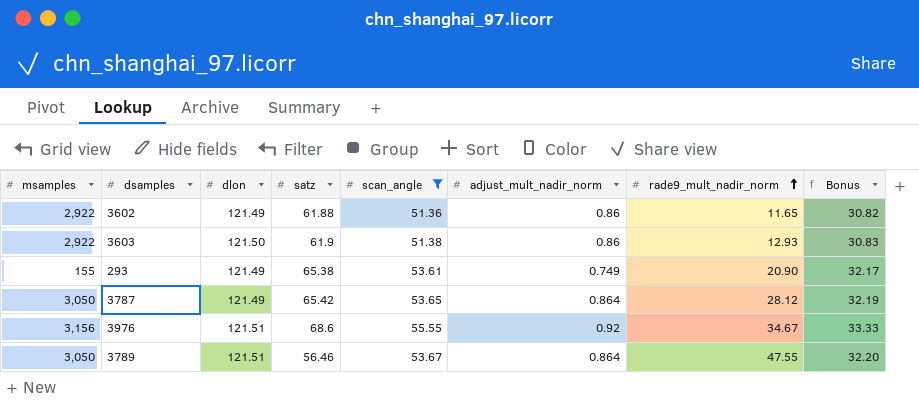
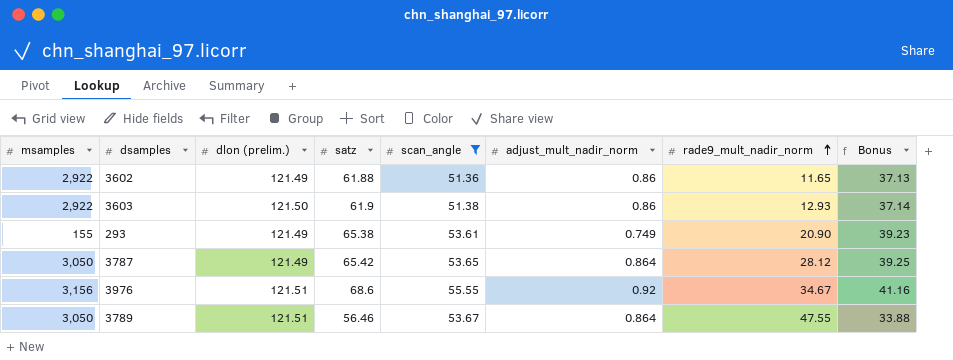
column name: dlon -> dlon (prelim.)
column Bonus | formula: [scan_angle] * 0.6 -> [satz] * 0.6

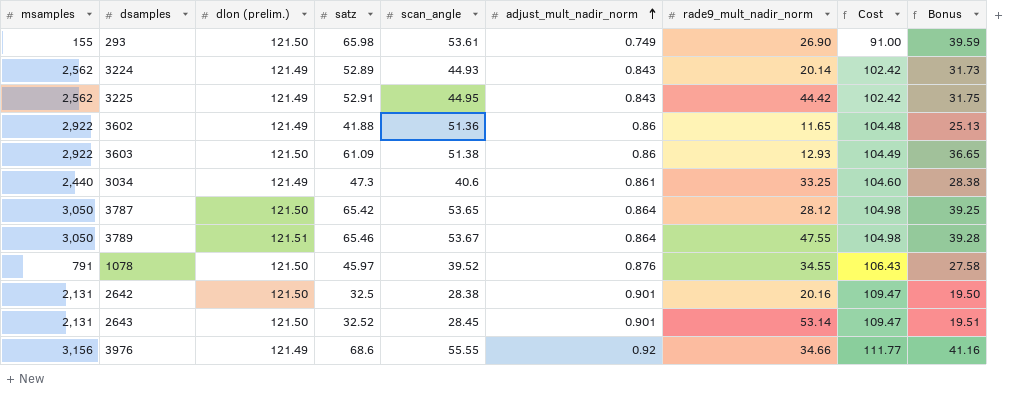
filter: scan_angle >= 51.36 -> none
row order: rade9_mult_nadir_norm ascending -> adjust_mult_nadir_norm ascending
column Cost | formula: none -> [dlon (prelim.)] * [adjust_mult_nadir_norm]
293 | dlon (prelim.): 121.49 -> 121.50
293 | satz: 65.38 -> 65.98
293 | rade9_mult_nadir_norm: 20.90 -> 26.90
293 | Bonus: 39.23 -> 39.59
3602 | satz: 61.88 -> 41.88
3602 | Bonus: 37.13 -> 25.13
3603 | satz: 61.9 -> 61.09
3603 | Bonus: 37.14 -> 36.65
3787 | dlon (prelim.): 121.49 -> 121.50
3789 | satz: 56.46 -> 65.46
3789 | Bonus: 33.88 -> 39.28
3976 | dlon (prelim.): 121.51 -> 121.49
3976 | rade9_mult_nadir_norm: 34.67 -> 34.66

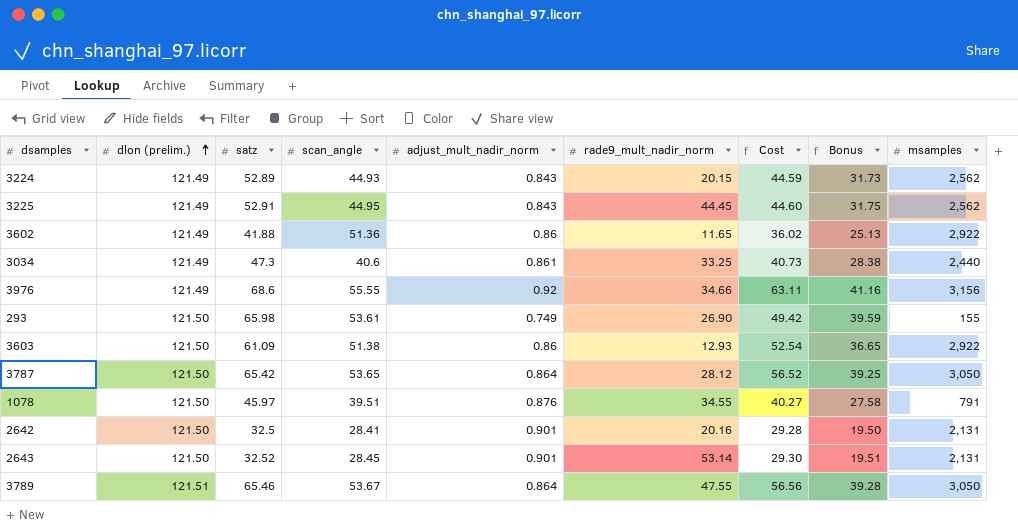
row order: adjust_mult_nadir_norm ascending -> dlon (prelim.) ascending
column Cost | formula: [dlon (prelim.)] * [adjust_mult_nadir_norm] -> [satz] * [adjust_mult_nadir_norm]
column msamples | position: 1 -> 9
3224 | rade9_mult_nadir_norm: 20.14 -> 20.15
3225 | rade9_mult_nadir_norm: 44.42 -> 44.45
1078 | scan_angle: 39.52 -> 39.51
2642 | scan_angle: 28.38 -> 28.41

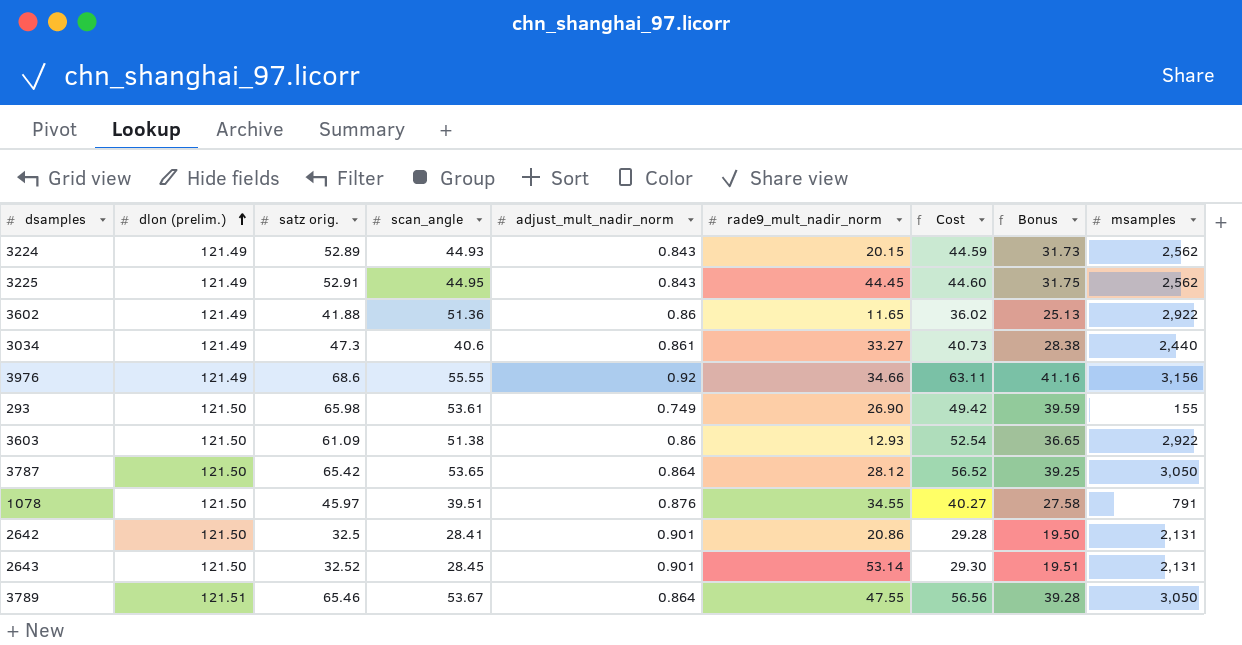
column name: satz -> satz orig.
3034 | rade9_mult_nadir_norm: 33.25 -> 33.27
2642 | rade9_mult_nadir_norm: 20.16 -> 20.86

